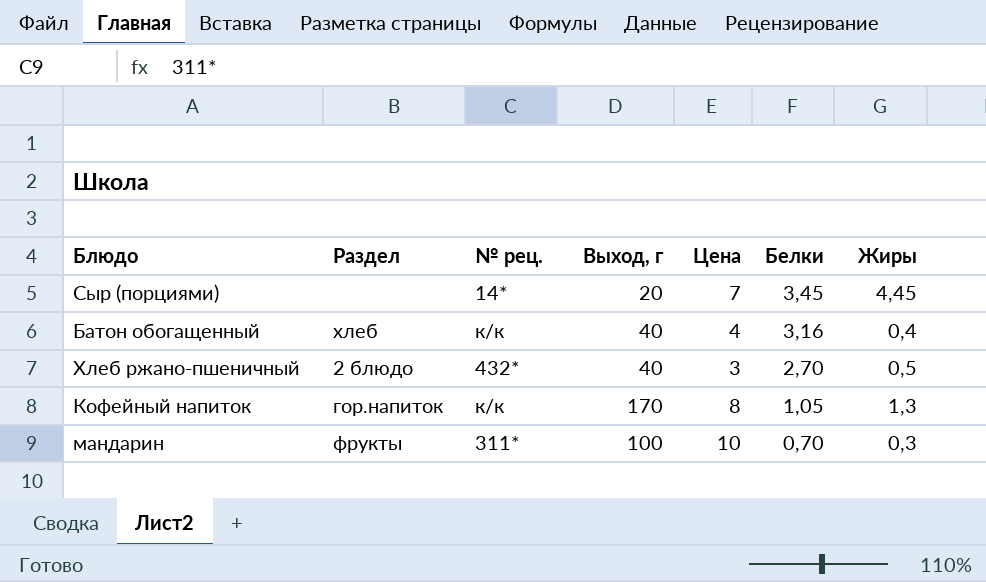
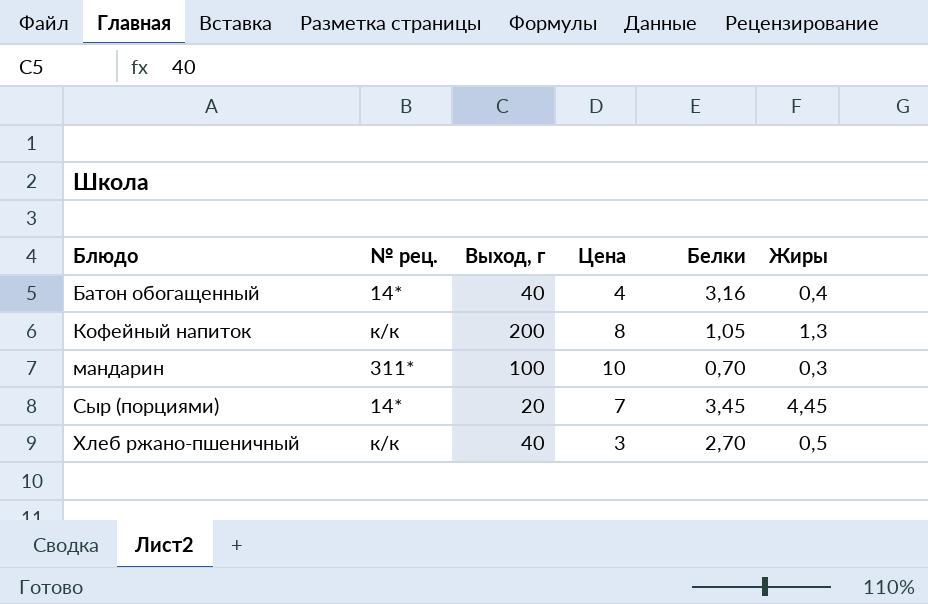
row order: Белки descending -> Блюдо ascending
column Раздел | position: 2 -> none
Батон обогащенный | № рец.: к/к -> 14*
Кофейный напиток | Выход, г: 170 -> 200
Хлеб ржано-пшеничный | № рец.: 432* -> к/к

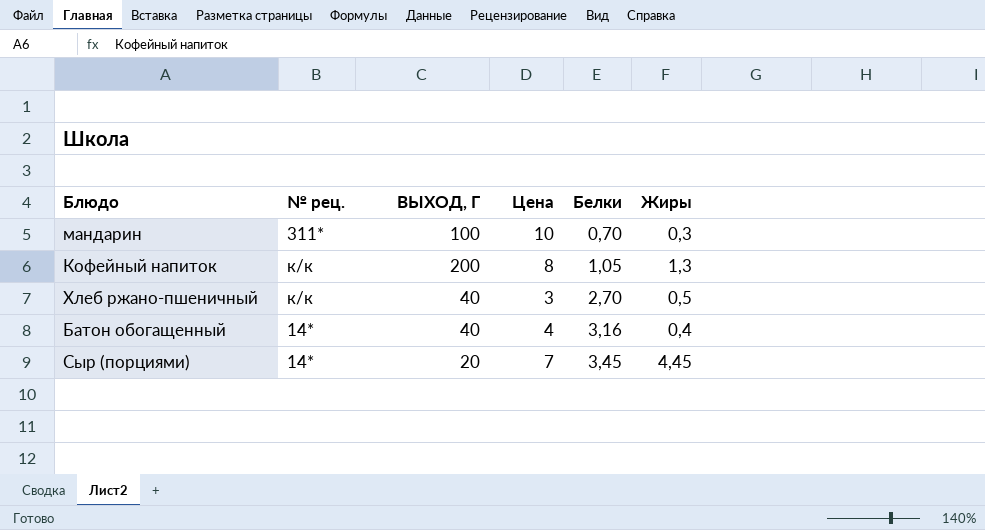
row order: Блюдо ascending -> Белки ascending
column name: Выход, г -> ВЫХОД, Г

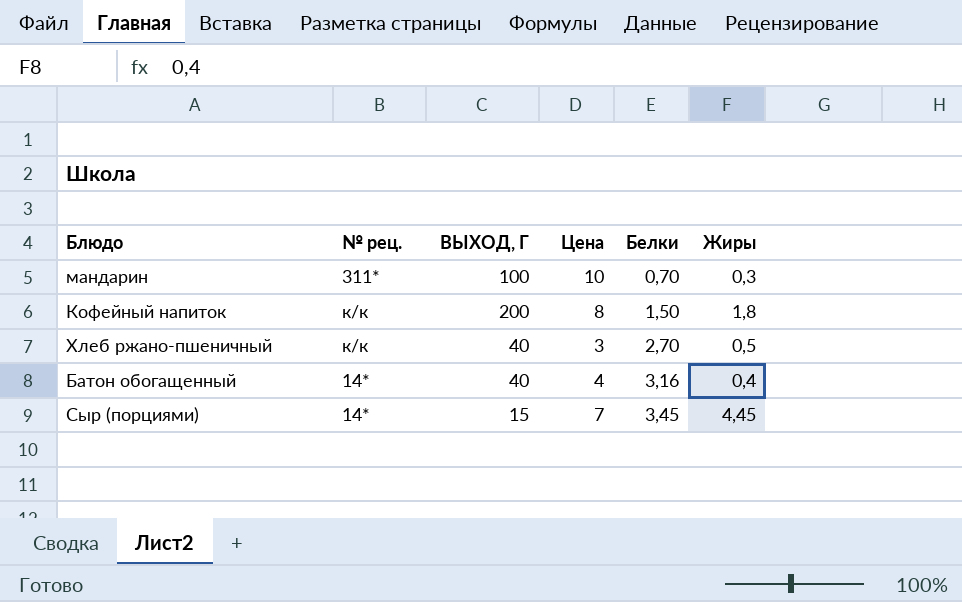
Кофейный напиток | Белки: 1,05 -> 1,50
Кофейный напиток | Жиры: 1,3 -> 1,8
Сыр (порциями) | ВЫХОД, Г: 20 -> 15

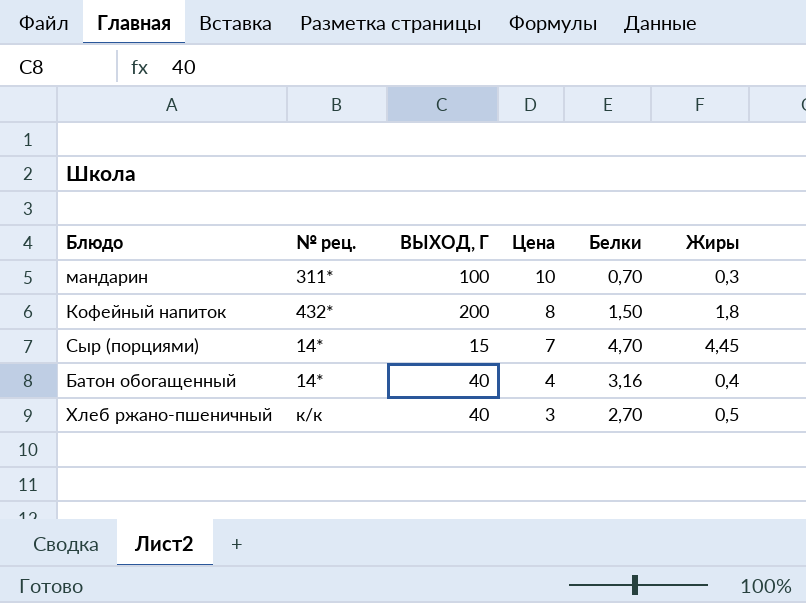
row order: Белки ascending -> Цена descending
Кофейный напиток | № рец.: к/к -> 432*
Сыр (порциями) | Белки: 3,45 -> 4,70

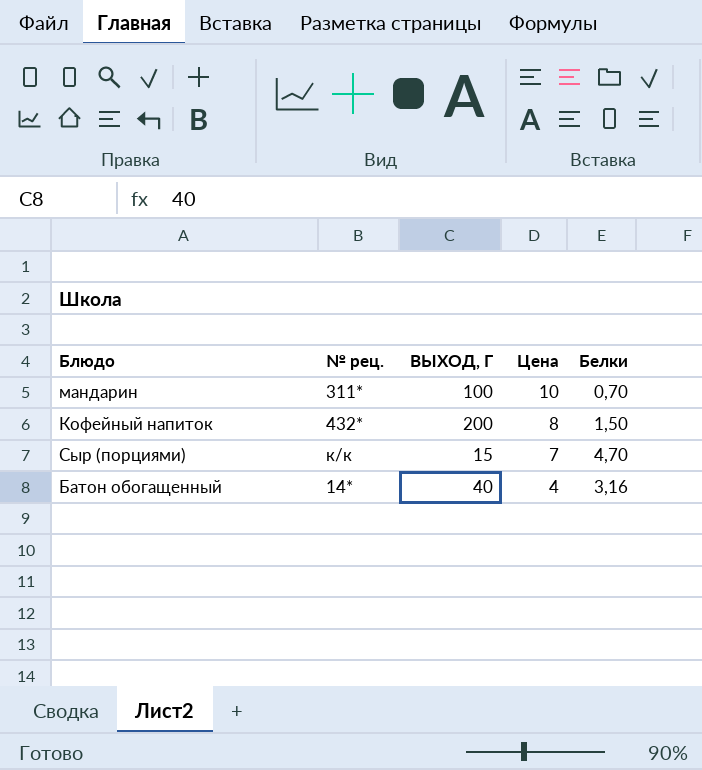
column Жиры | position: 6 -> none
row Хлеб ржано-пшеничный: к/к | 40 | 3 | 2,70 | 0,5 -> none
Сыр (порциями) | № рец.: 14* -> к/к

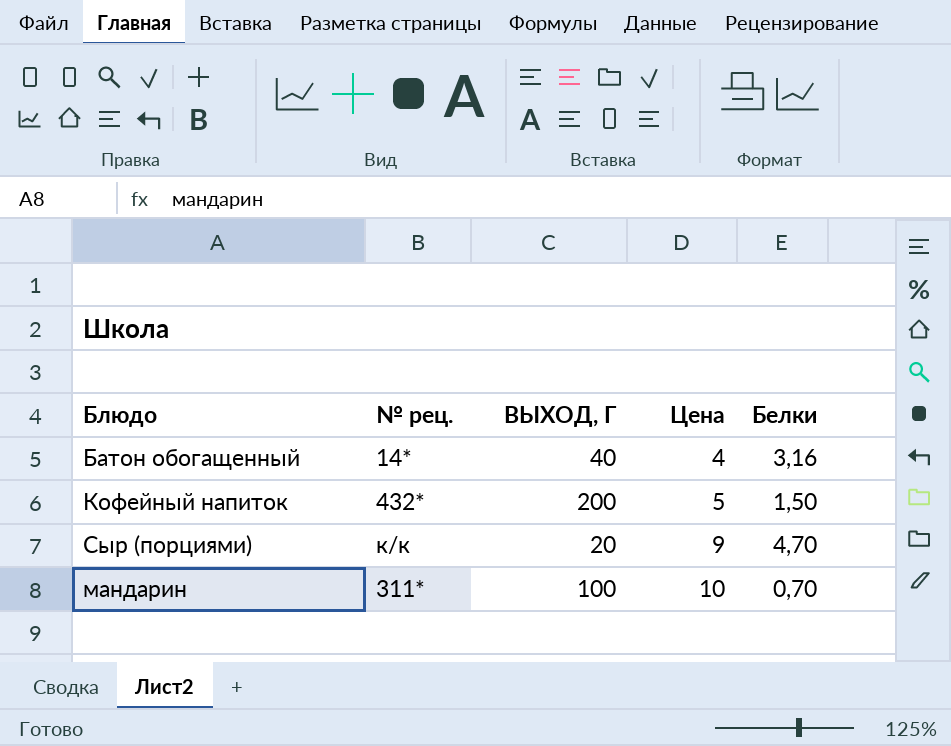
row order: Цена descending -> Цена ascending
Кофейный напиток | Цена: 8 -> 5
Сыр (порциями) | ВЫХОД, Г: 15 -> 20
Сыр (порциями) | Цена: 7 -> 9

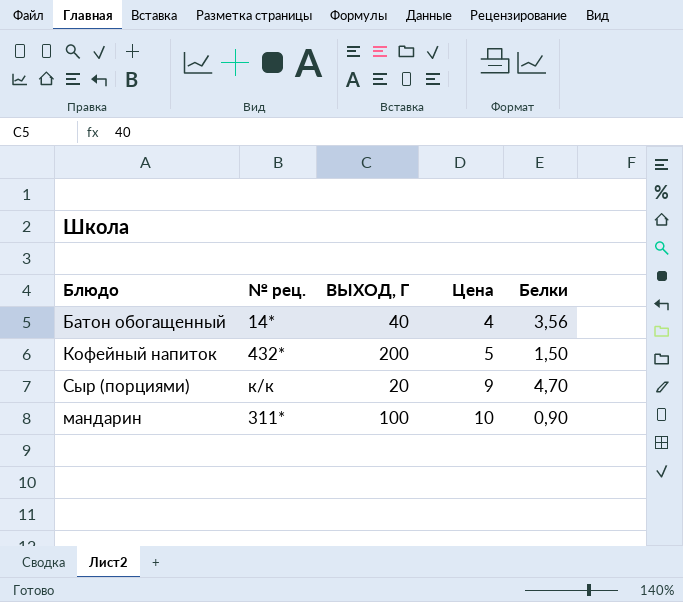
Батон обогащенный | Белки: 3,16 -> 3,56
мандарин | Белки: 0,70 -> 0,90

